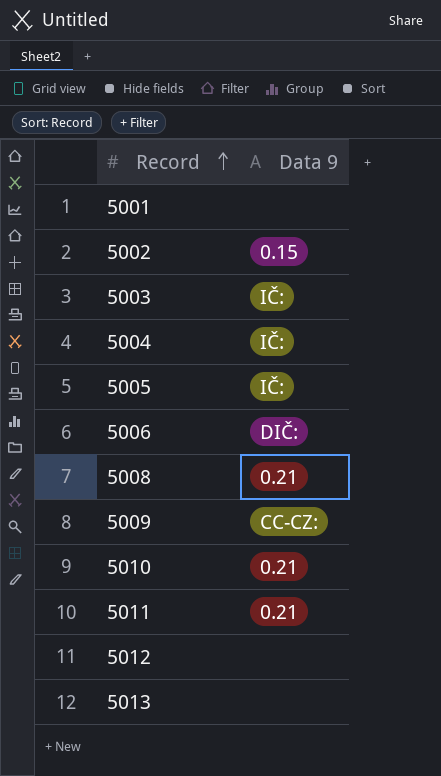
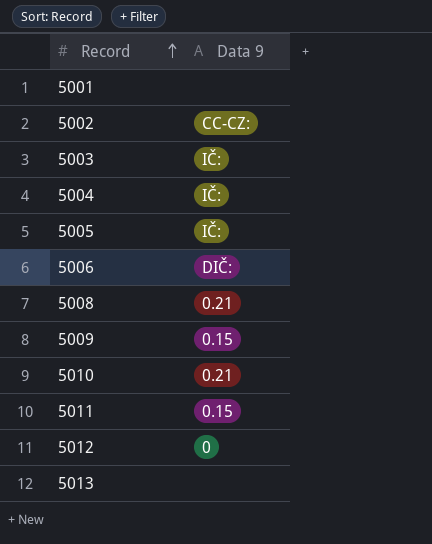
5002 | Data 9: 0.15 -> CC-CZ:
5009 | Data 9: CC-CZ: -> 0.15
5011 | Data 9: 0.21 -> 0.15
5012 | Data 9: none -> 0

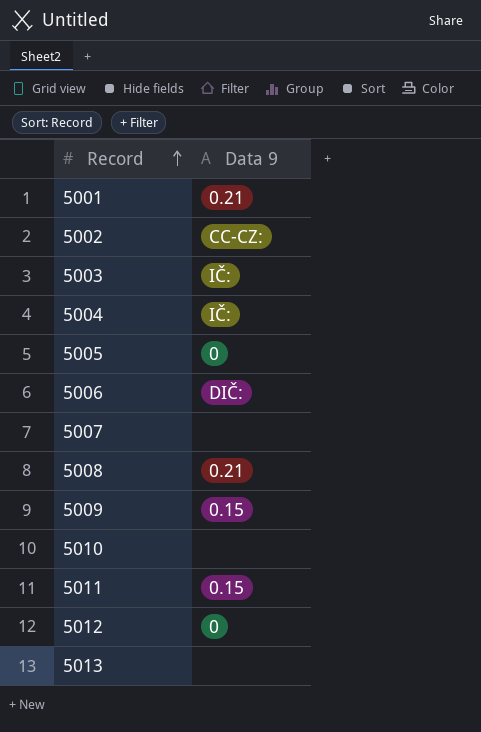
5001 | Data 9: none -> 0.21
5005 | Data 9: IČ: -> 0
row 5007: none -> none
5010 | Data 9: 0.21 -> none

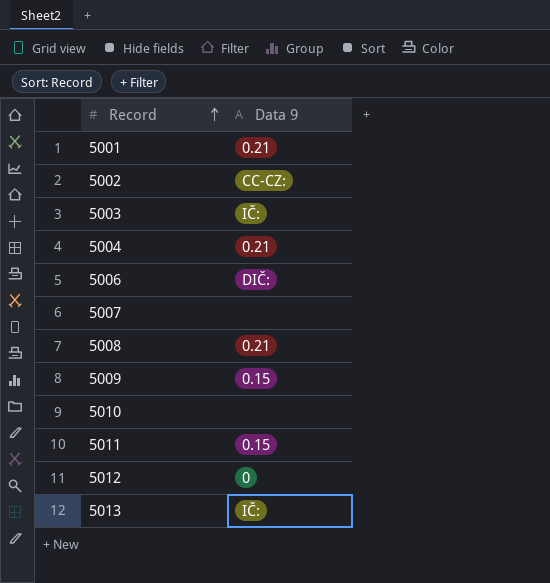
row 5005: 0 -> none
5004 | Data 9: IČ: -> 0.21
5013 | Data 9: none -> IČ:

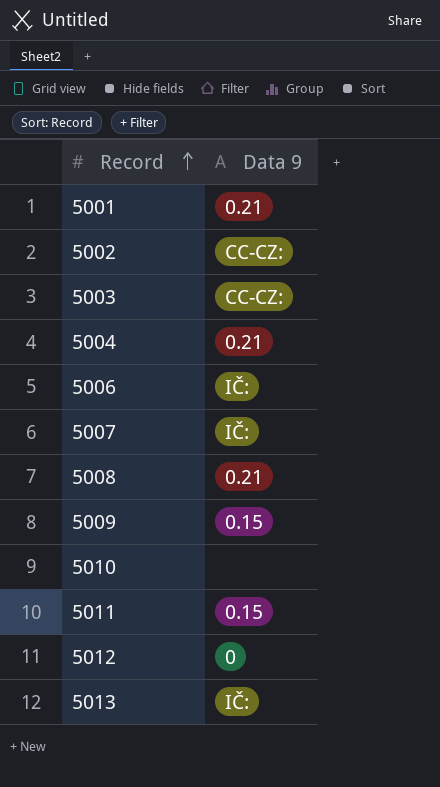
5003 | Data 9: IČ: -> CC-CZ:
5006 | Data 9: DIČ: -> IČ:
5007 | Data 9: none -> IČ:

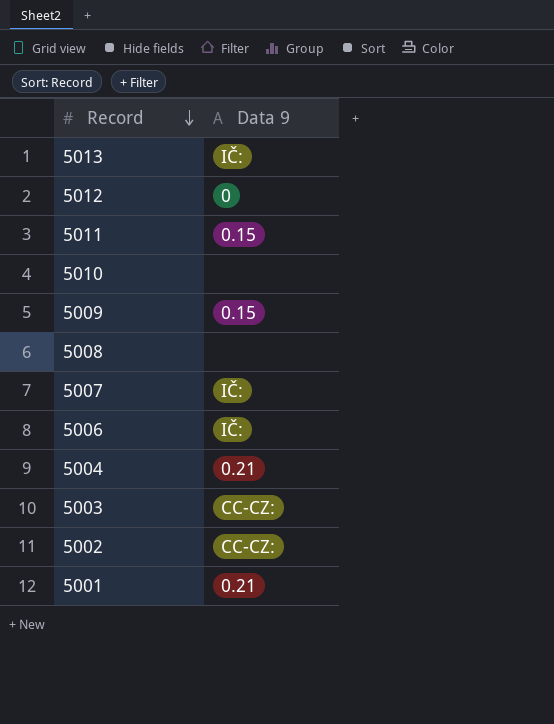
row order: Record ascending -> Record descending
5008 | Data 9: 0.21 -> none

